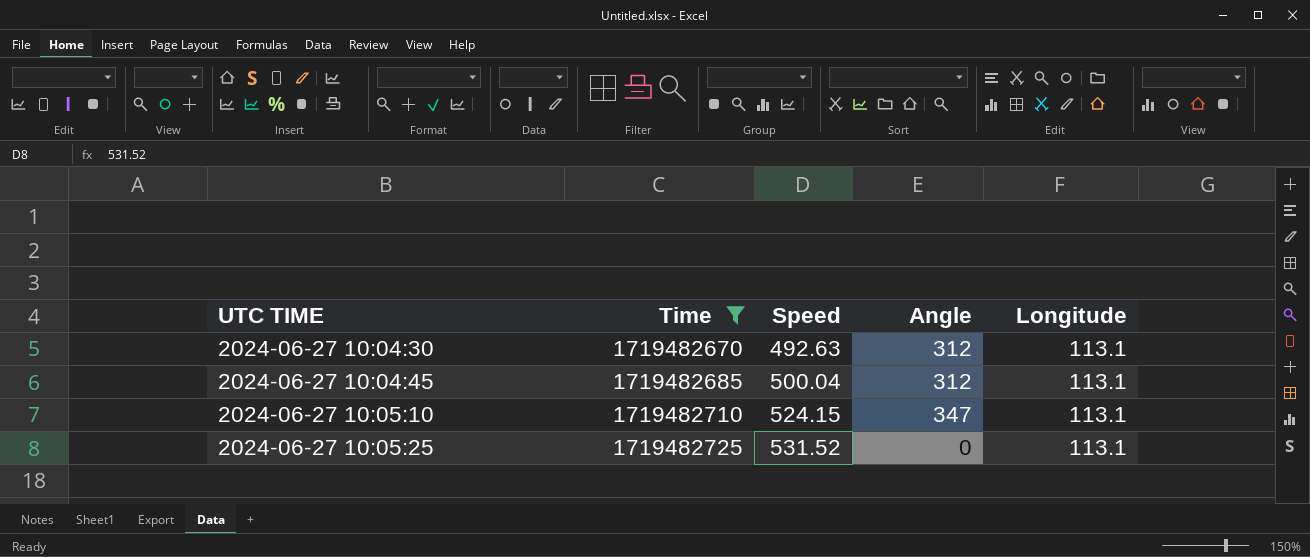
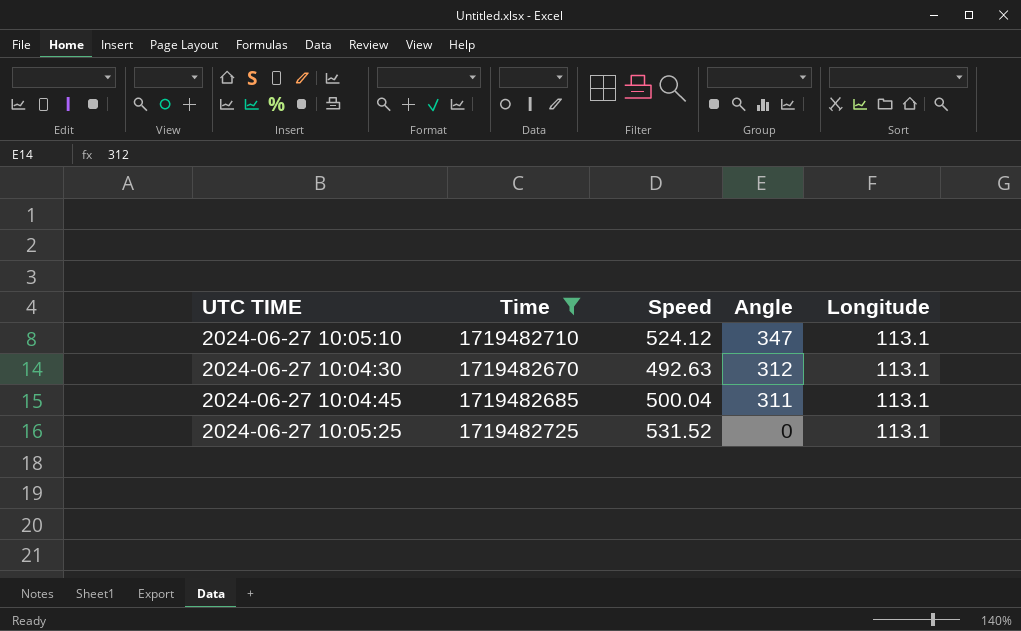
row order: UTC TIME ascending -> Angle descending
2024-06-27 10:05:10 | Speed: 524.15 -> 524.12
2024-06-27 10:04:45 | Angle: 312 -> 311

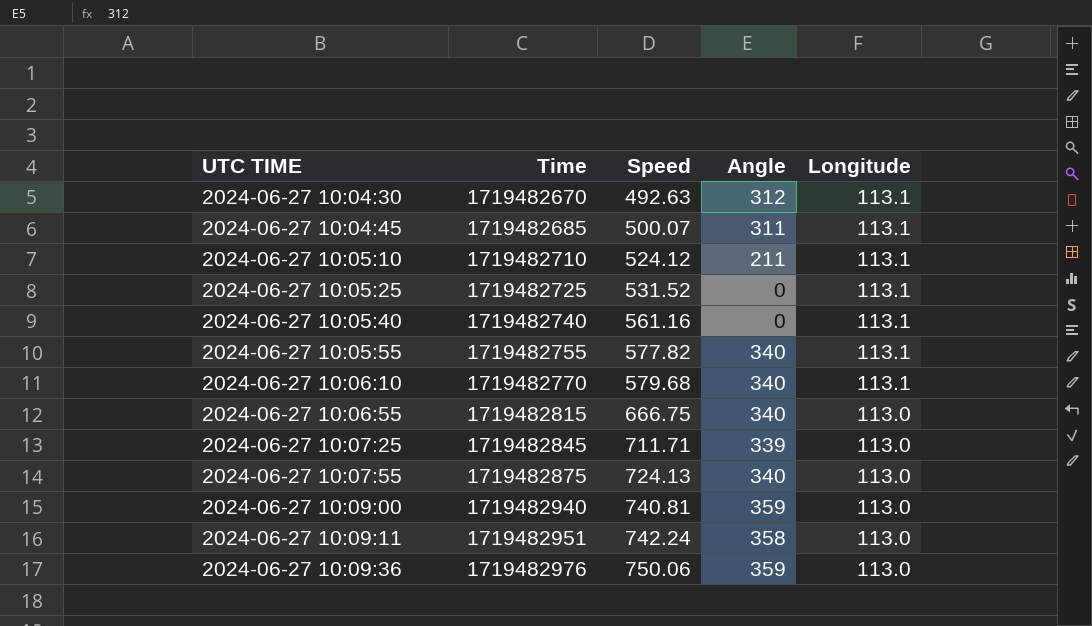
filter: Time <= 1719482725 -> none
row order: Angle descending -> UTC TIME ascending
2024-06-27 10:04:45 | Speed: 500.04 -> 500.07
2024-06-27 10:05:10 | Angle: 347 -> 211

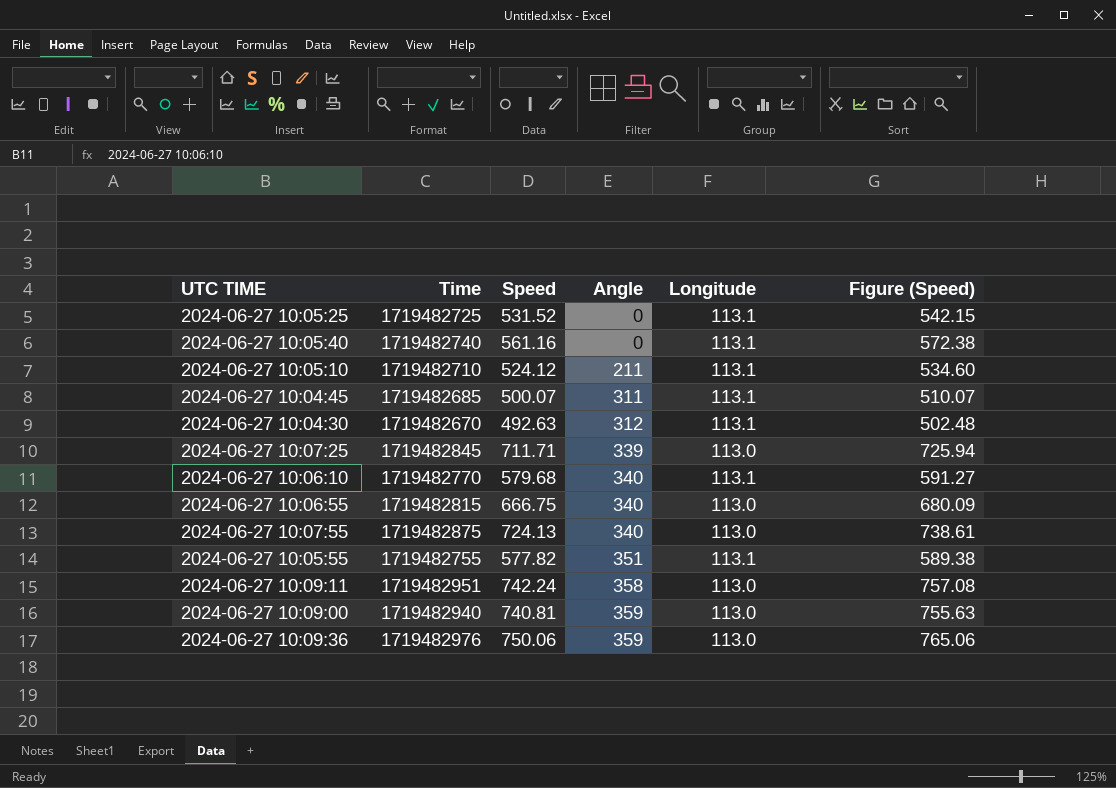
row order: UTC TIME ascending -> Angle ascending
column Figure (Speed) | formula: none -> [Speed] * 1.02
2024-06-27 10:05:55 | Angle: 340 -> 351

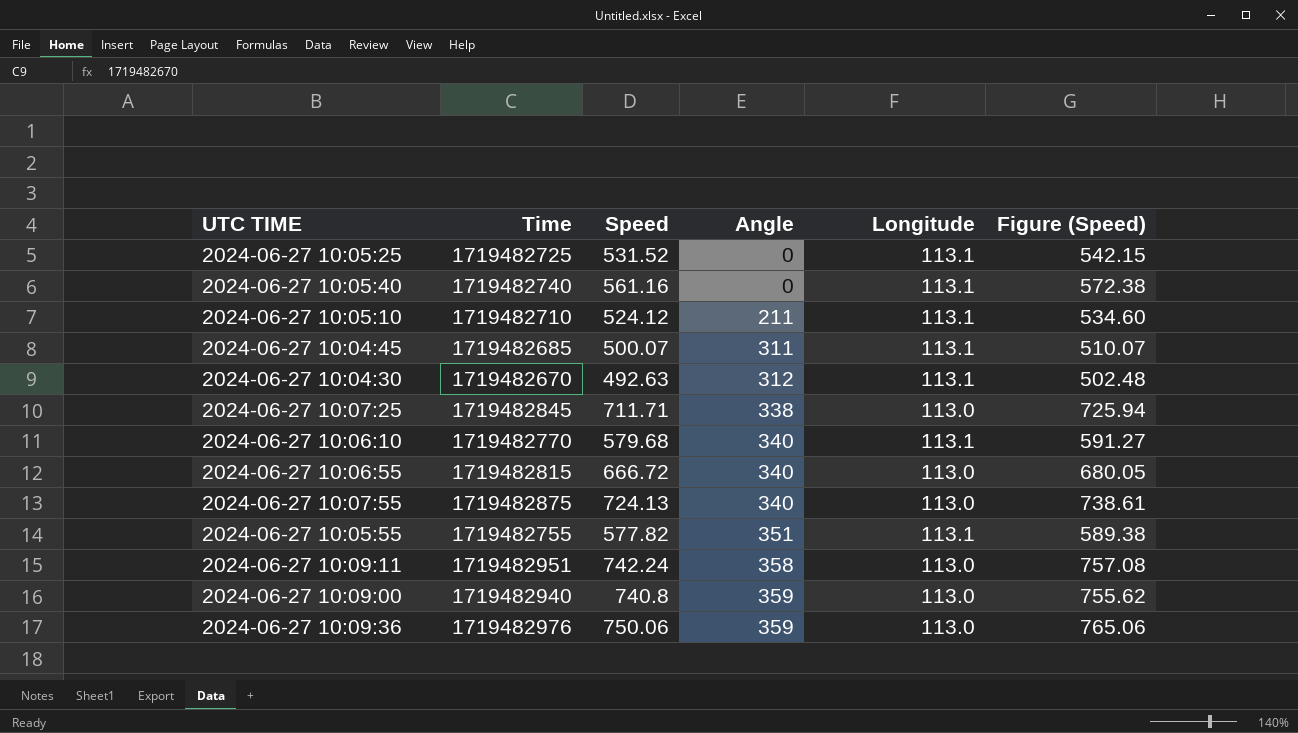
2024-06-27 10:07:25 | Angle: 339 -> 338
2024-06-27 10:06:55 | Speed: 666.75 -> 666.72
2024-06-27 10:06:55 | Figure (Speed): 680.09 -> 680.05
2024-06-27 10:09:00 | Speed: 740.81 -> 740.8
2024-06-27 10:09:00 | Figure (Speed): 755.63 -> 755.62

